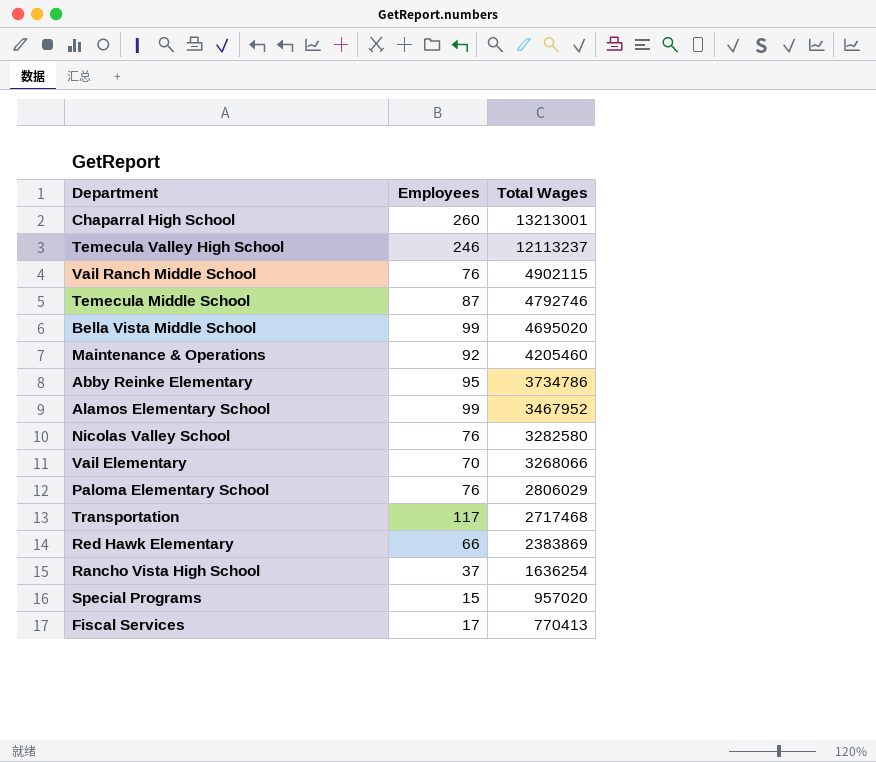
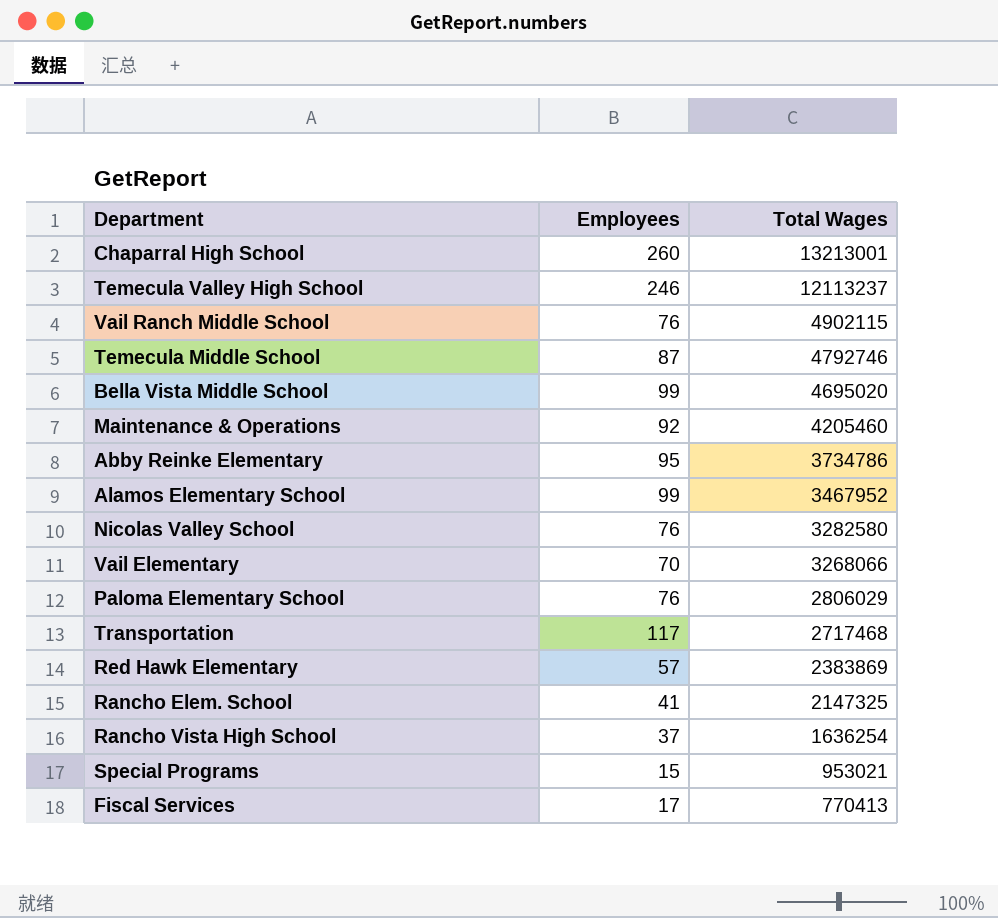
Red Hawk Elementary | Employees: 66 -> 57
row Rancho Elem. School: none -> 41 | 2147325
Special Programs | Total Wages: 957020 -> 953021

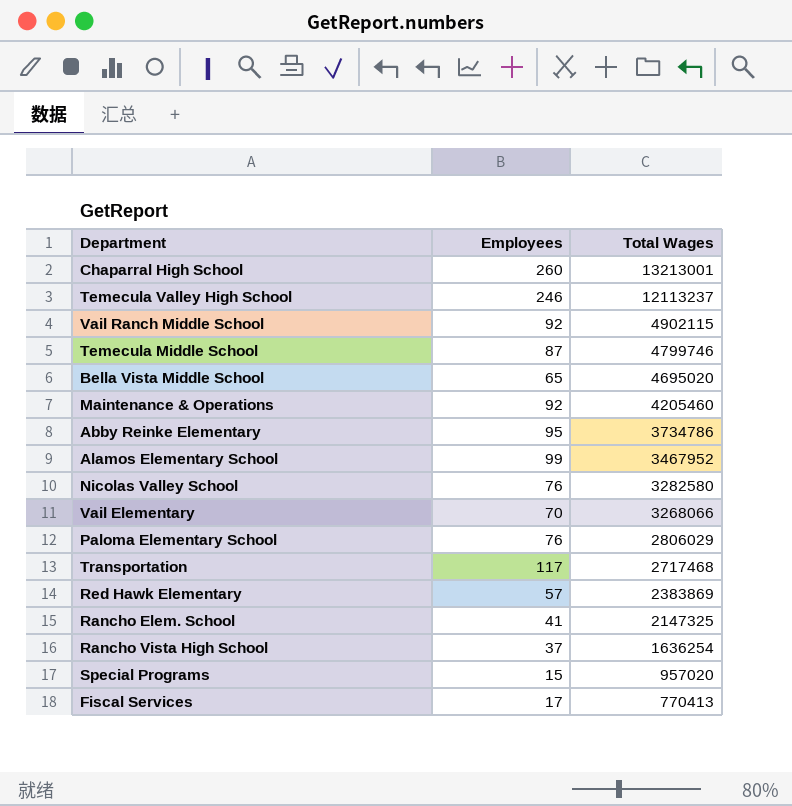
Vail Ranch Middle School | Employees: 76 -> 92
Temecula Middle School | Total Wages: 4792746 -> 4799746
Bella Vista Middle School | Employees: 99 -> 65
Special Programs | Total Wages: 953021 -> 957020

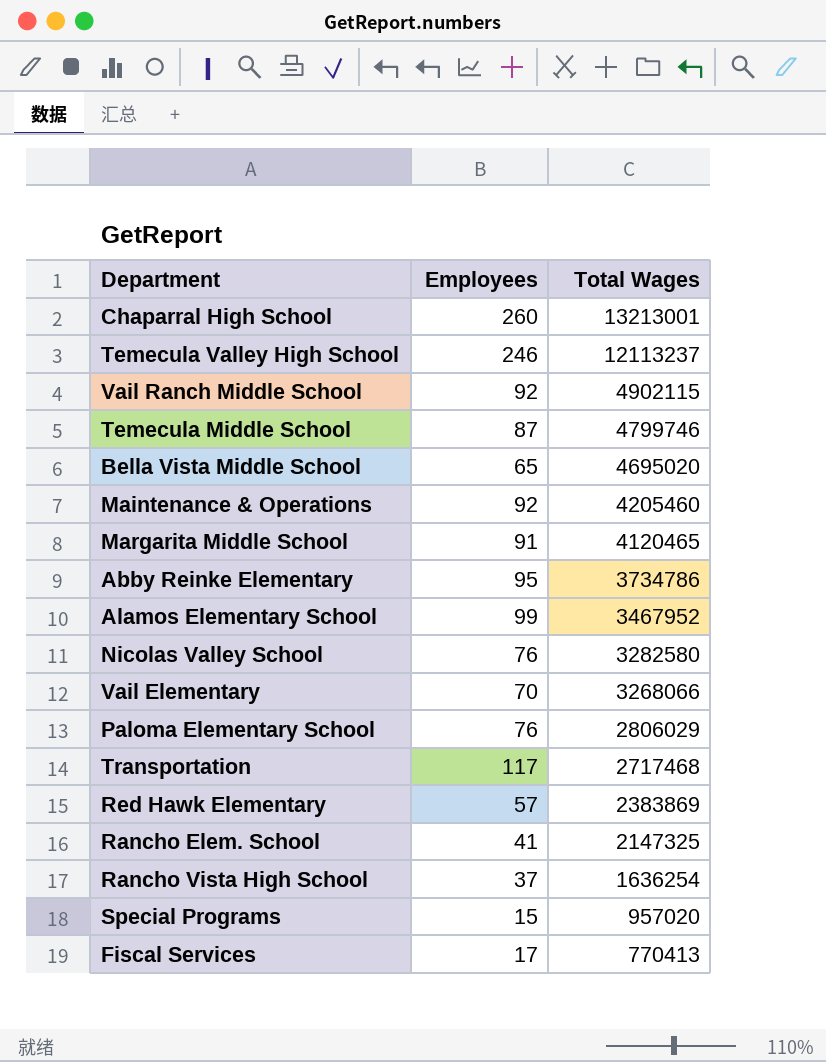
row Margarita Middle School: none -> 91 | 4120465

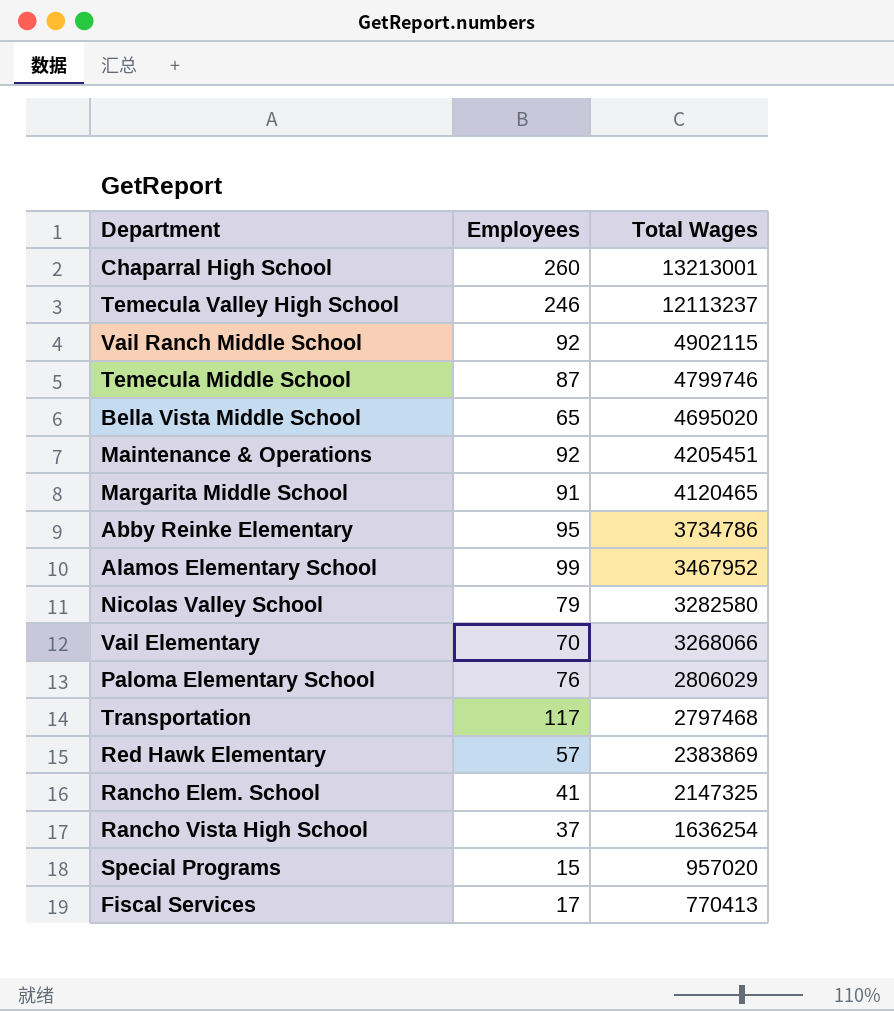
Maintenance & Operations | Total Wages: 4205460 -> 4205451
Nicolas Valley School | Employees: 76 -> 79
Transportation | Total Wages: 2717468 -> 2797468

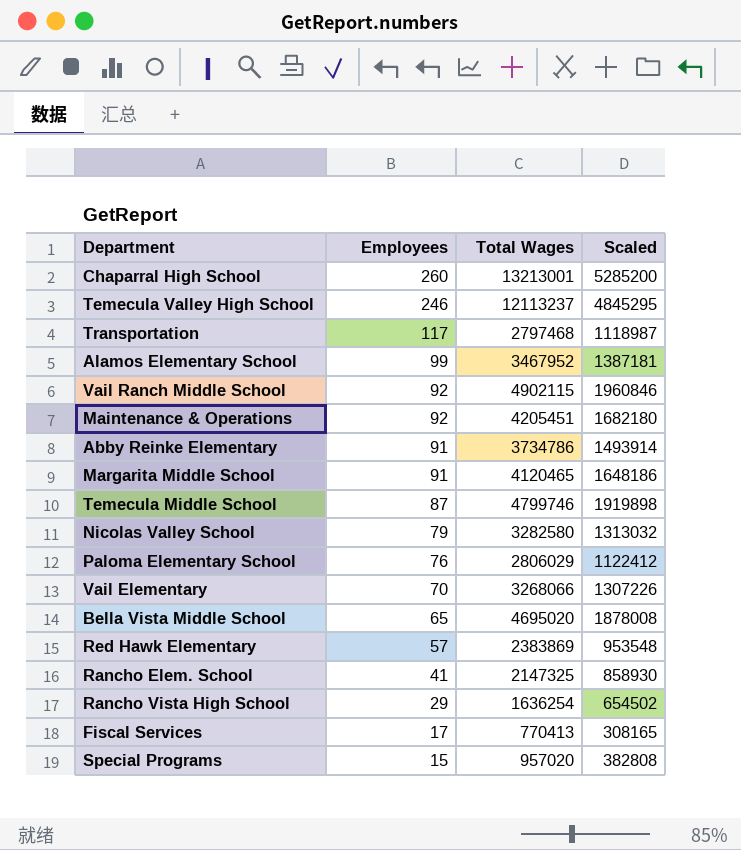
row order: Total Wages descending -> Employees descending
column Scaled | formula: none -> [Total Wages] * 0.4
Abby Reinke Elementary | Employees: 95 -> 91
Rancho Vista High School | Employees: 37 -> 29

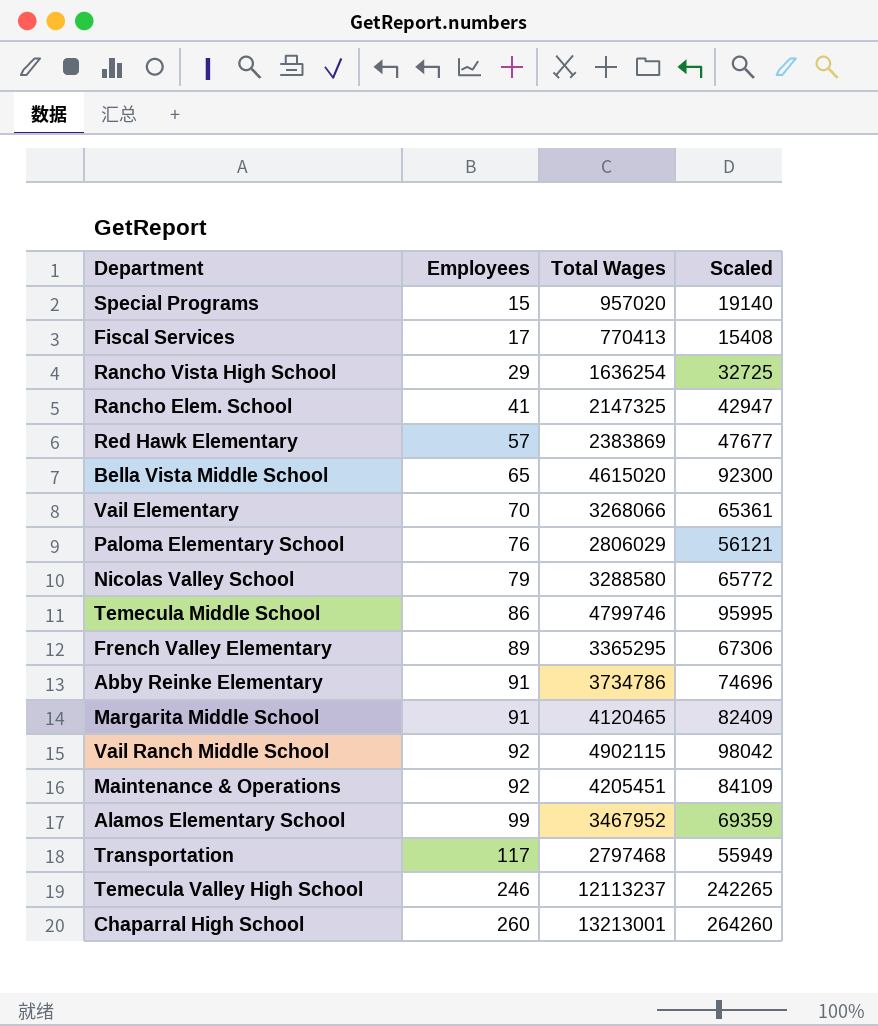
row order: Employees descending -> Employees ascending
column Scaled | formula: [Total Wages] * 0.4 -> [Total Wages] * 0.02
Bella Vista Middle School | Total Wages: 4695020 -> 4615020
Nicolas Valley School | Total Wages: 3282580 -> 3288580
Temecula Middle School | Employees: 87 -> 86
row French Valley Elementary: none -> 89 | 3365295 | 67306

